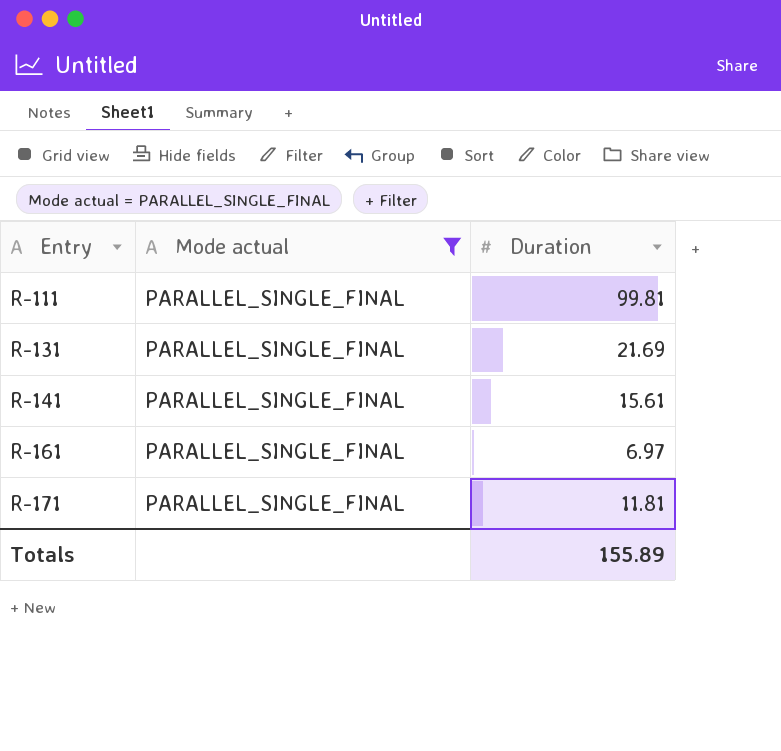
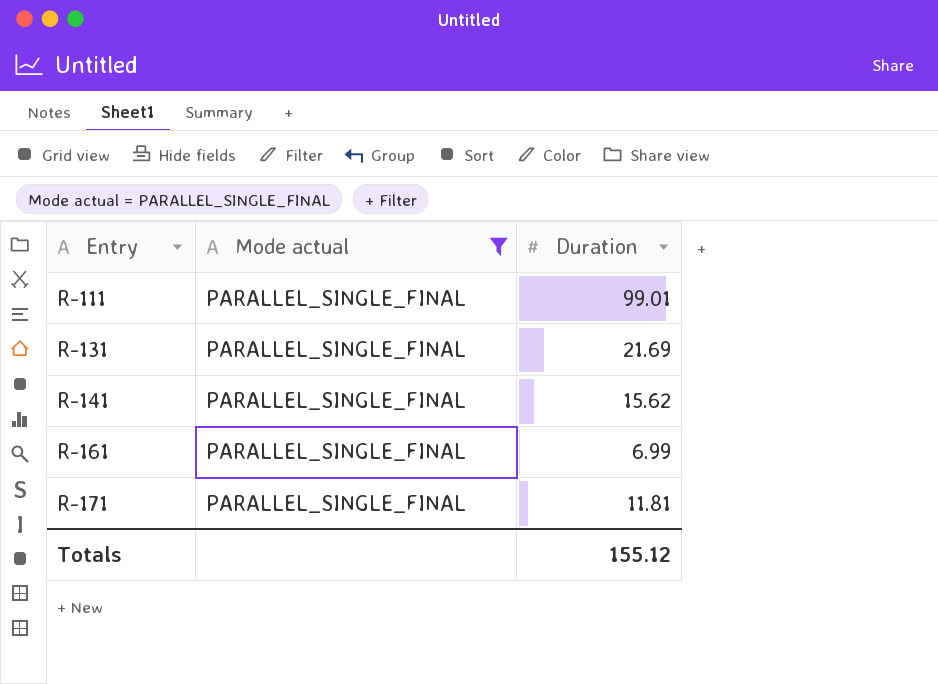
R-111 | Duration: 99.81 -> 99.01
R-141 | Duration: 15.61 -> 15.62
R-161 | Duration: 6.97 -> 6.99
Totals | Duration: 155.89 -> 155.12

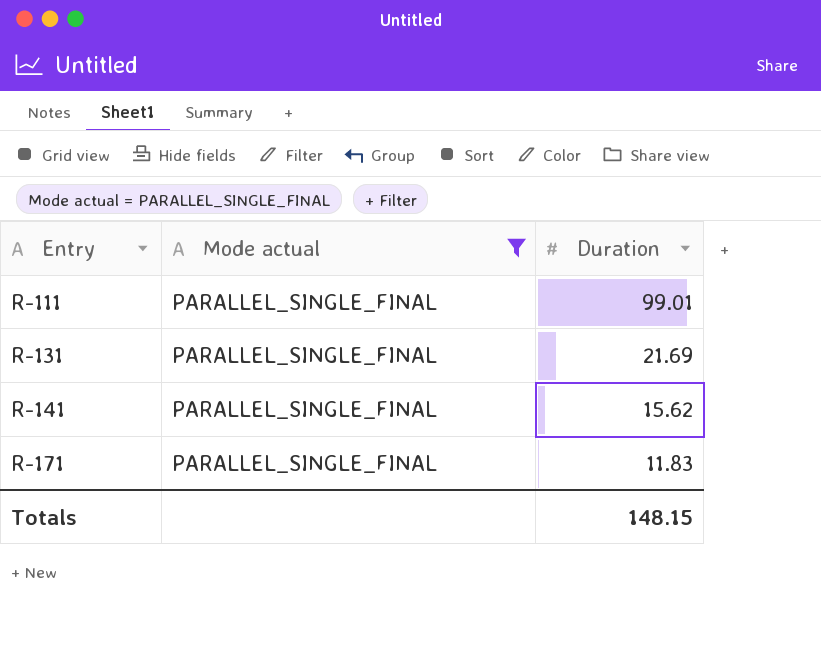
row R-161: PARALLEL_SINGLE_FINAL | 6.99 -> none
R-171 | Duration: 11.81 -> 11.83
Totals | Duration: 155.12 -> 148.15

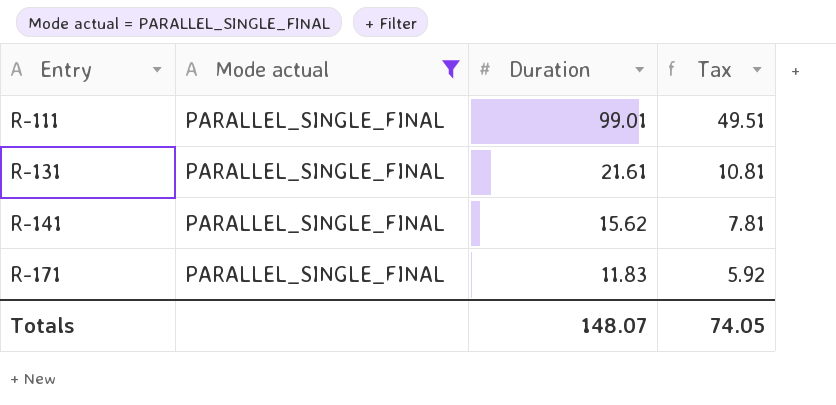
column Tax | formula: none -> [Duration] * 0.5
R-131 | Duration: 21.69 -> 21.61
Totals | Duration: 148.15 -> 148.07

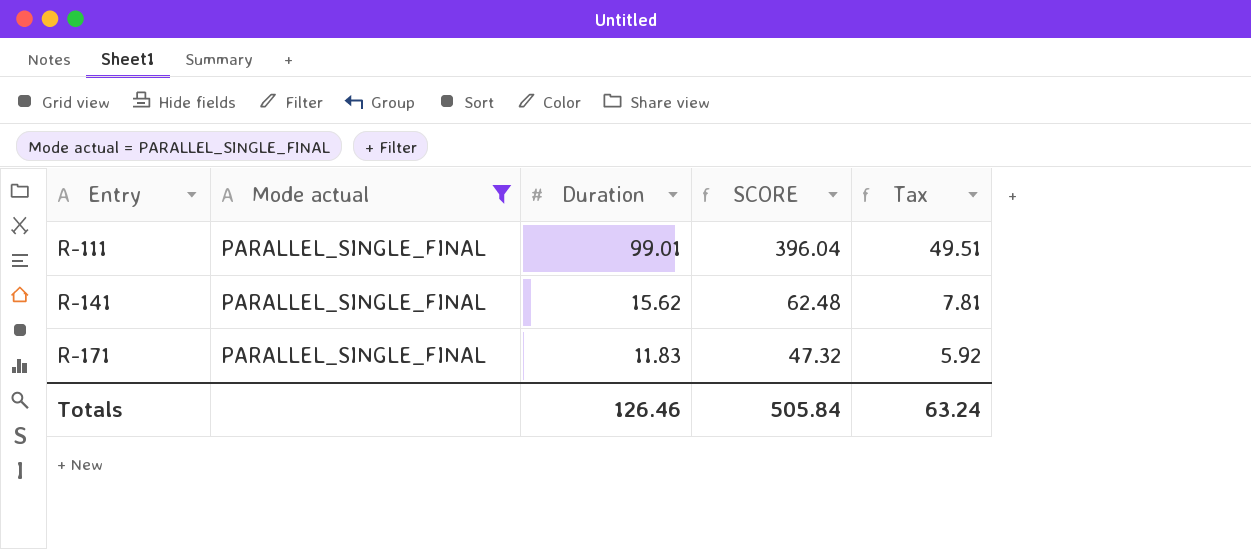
column SCORE | formula: none -> [Duration] * 4
row R-131: PARALLEL_SINGLE_FINAL | 21.61 | 10.81 -> none
Totals | Duration: 148.07 -> 126.46
Totals | Tax: 74.05 -> 63.24

